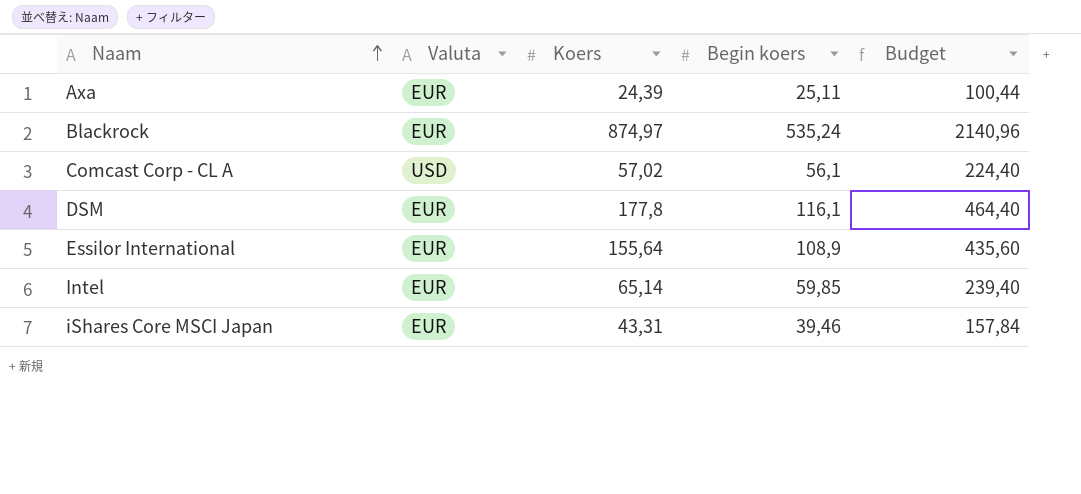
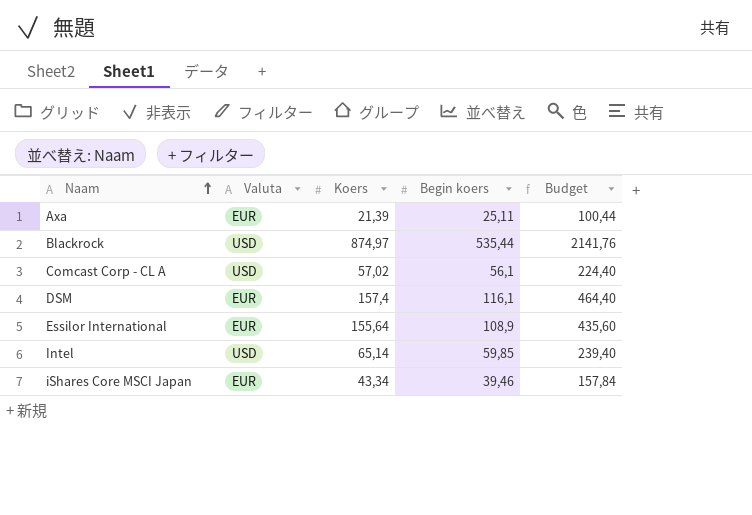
Axa | Koers: 24,39 -> 21,39
Blackrock | Valuta: EUR -> USD
Blackrock | Begin koers: 535,24 -> 535,44
Blackrock | Budget: 2140,96 -> 2141,76
DSM | Koers: 177,8 -> 157,4
Intel | Valuta: EUR -> USD
iShares Core MSCI Japan | Koers: 43,31 -> 43,34

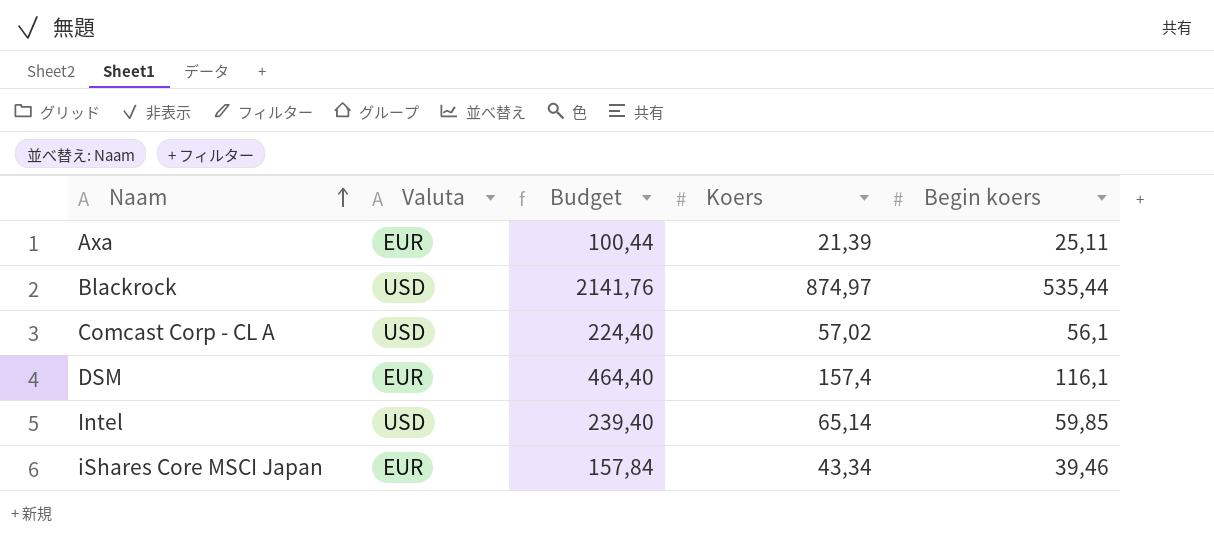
column Budget | position: 5 -> 3
row Essilor International: EUR | 155,64 | 108,9 | 435,60 -> none

